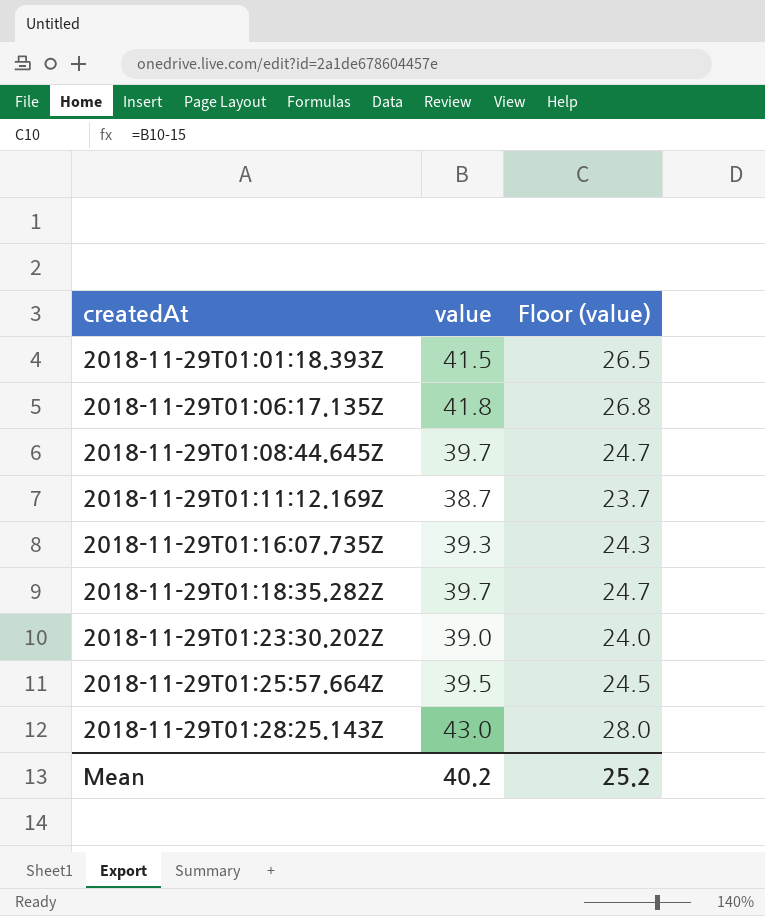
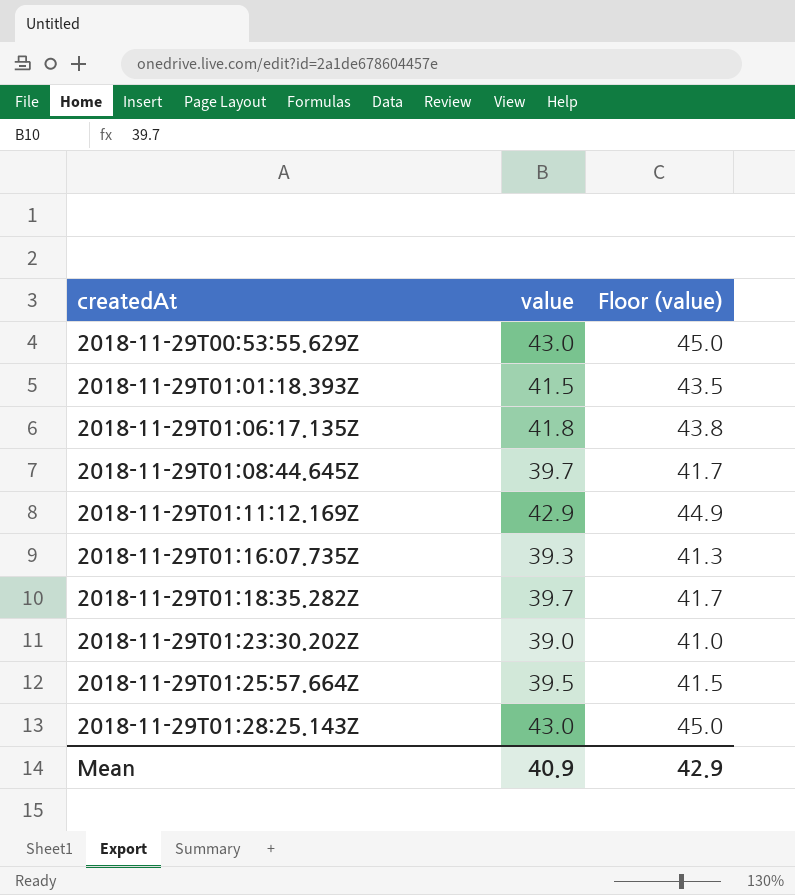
column Floor (value) | formula: [value] - 15 -> [value] + 2
row 2018-11-29T00:53:55.629Z: none -> 43.0 | 45.0
2018-11-29T01:11:12.169Z | value: 38.7 -> 42.9
Mean | value: 40.2 -> 40.9
Mean | Floor (value): 25.2 -> 42.9

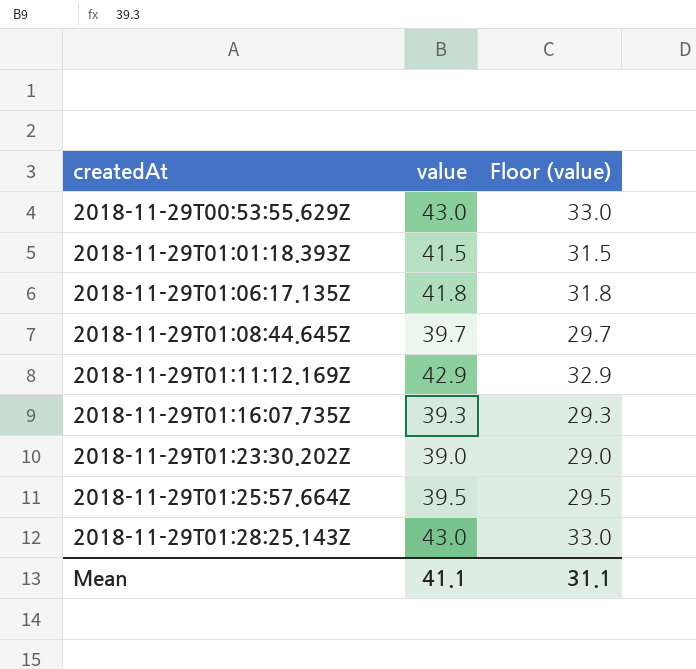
column Floor (value) | formula: [value] + 2 -> [value] - 10
row 2018-11-29T01:18:35.282Z: 39.7 | 41.7 -> none
Mean | value: 40.9 -> 41.1
Mean | Floor (value): 42.9 -> 31.1

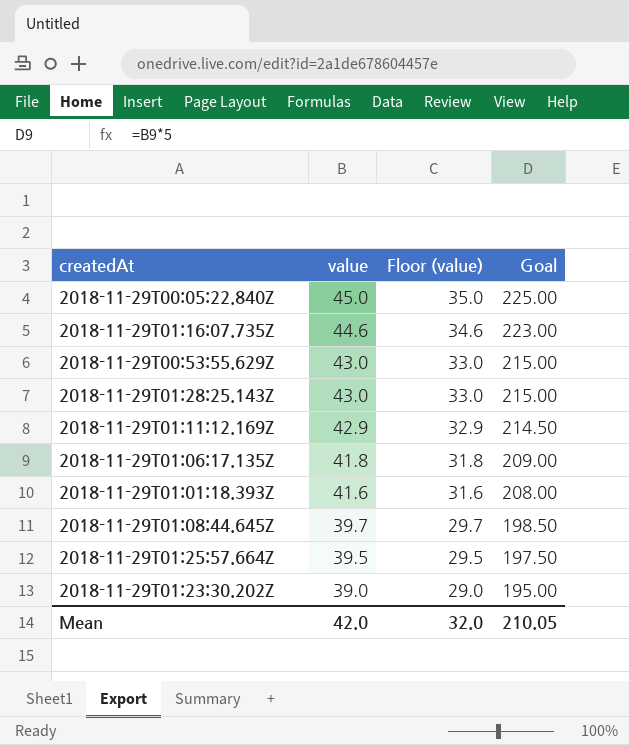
row order: createdAt ascending -> value descending
column Goal | formula: none -> [value] * 5
row 2018-11-29T00:05:22.840Z: none -> 45.0 | 35.0 | 225.00
2018-11-29T01:16:07.735Z | value: 39.3 -> 44.6
2018-11-29T01:16:07.735Z | Floor (value): 29.3 -> 34.6
2018-11-29T01:01:18.393Z | value: 41.5 -> 41.6
2018-11-29T01:01:18.393Z | Floor (value): 31.5 -> 31.6
Mean | value: 41.1 -> 42.0
Mean | Floor (value): 31.1 -> 32.0

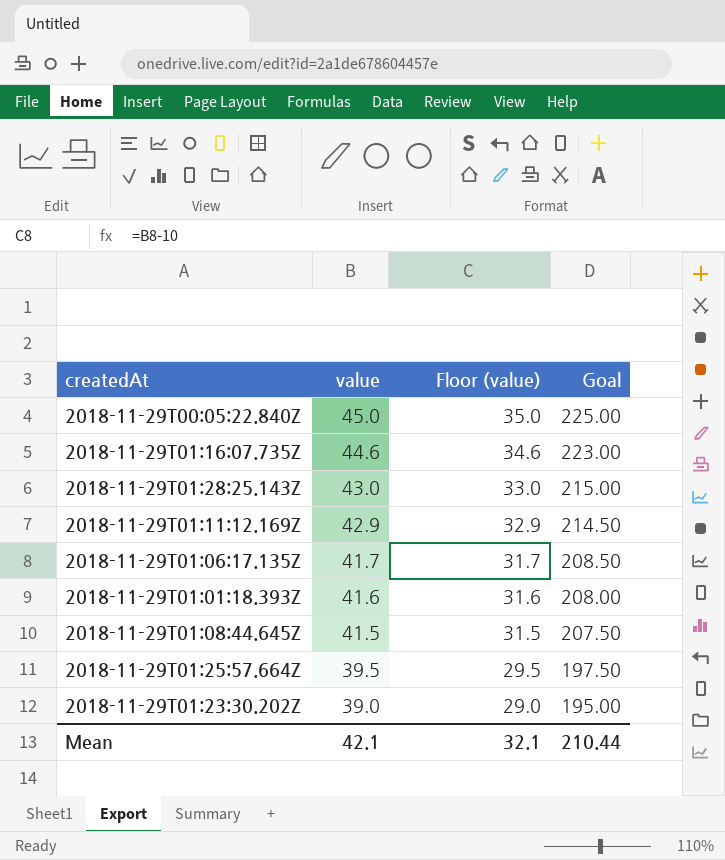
row 2018-11-29T00:53:55.629Z: 43.0 | 33.0 | 215.00 -> none
2018-11-29T01:06:17.135Z | value: 41.8 -> 41.7
2018-11-29T01:06:17.135Z | Floor (value): 31.8 -> 31.7
2018-11-29T01:06:17.135Z | Goal: 209.00 -> 208.50
2018-11-29T01:08:44.645Z | value: 39.7 -> 41.5
2018-11-29T01:08:44.645Z | Floor (value): 29.7 -> 31.5
2018-11-29T01:08:44.645Z | Goal: 198.50 -> 207.50
Mean | value: 42.0 -> 42.1
Mean | Floor (value): 32.0 -> 32.1
Mean | Goal: 210.05 -> 210.44

